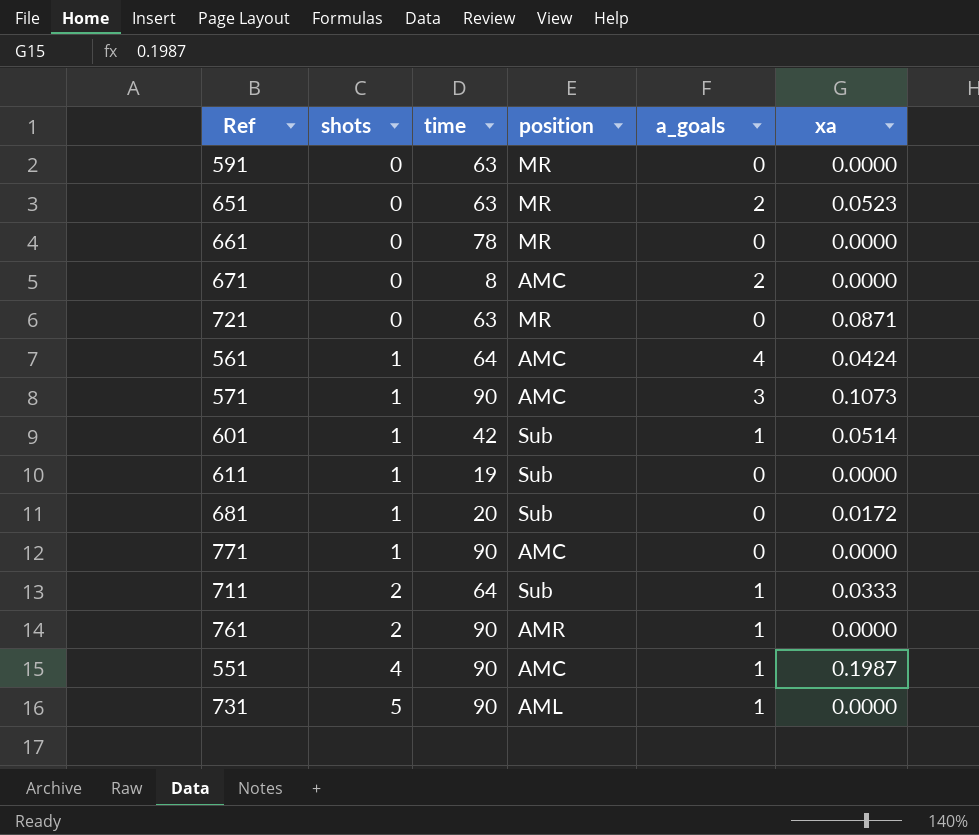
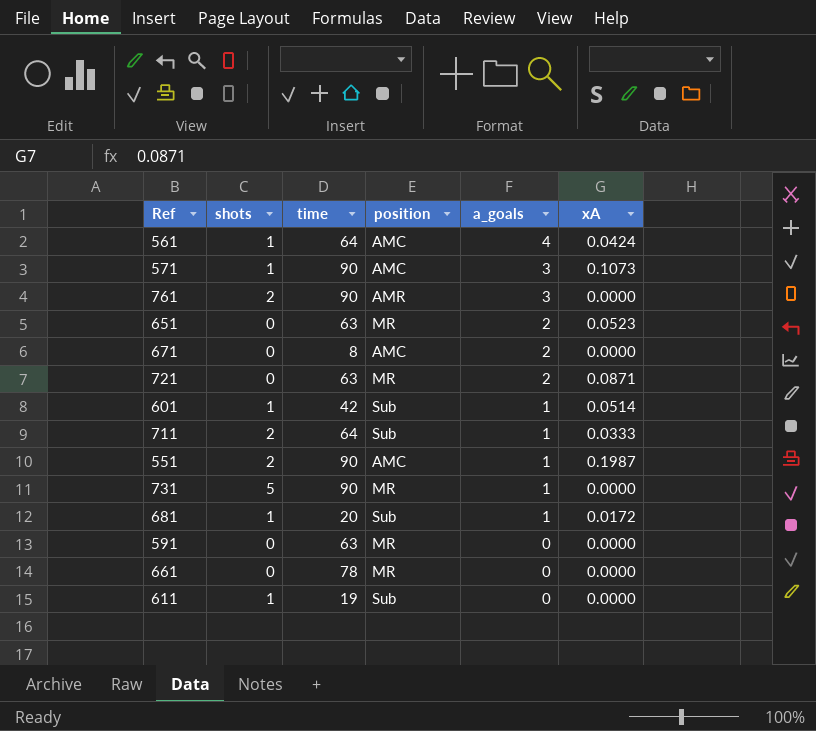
row order: shots ascending -> a_goals descending
column name: xa -> xA
row 771: 1 | 90 | AMC | 0 | 0.0000 -> none
761 | a_goals: 1 -> 3
721 | a_goals: 0 -> 2
551 | shots: 4 -> 2
731 | position: AML -> MR
681 | a_goals: 0 -> 1

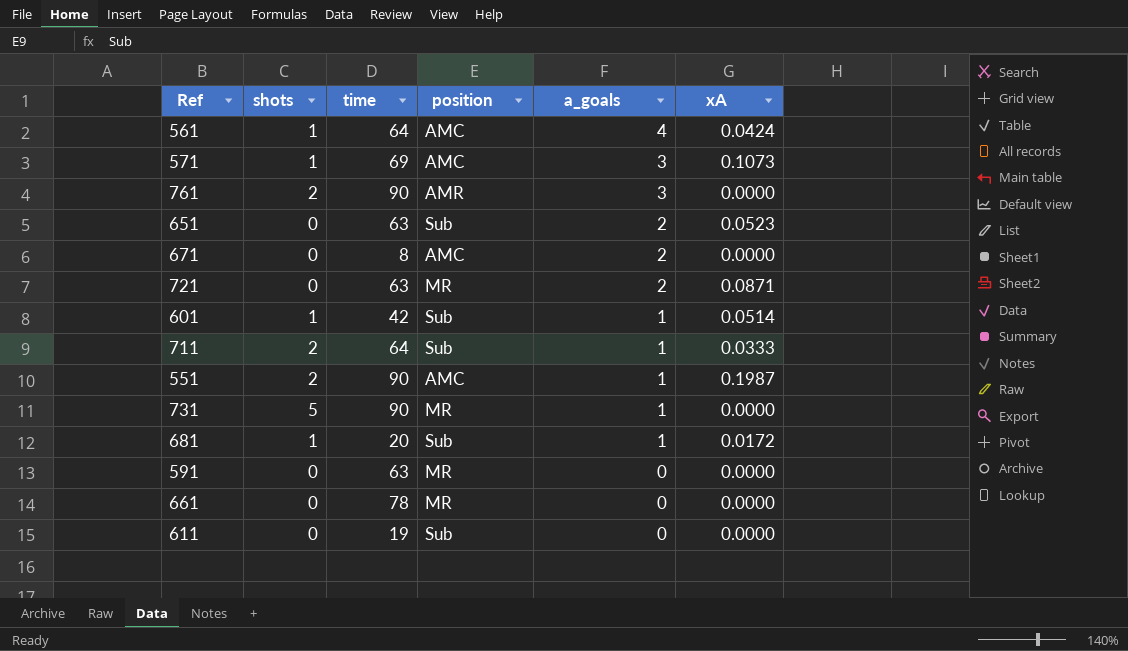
571 | time: 90 -> 69
651 | position: MR -> Sub
611 | shots: 1 -> 0

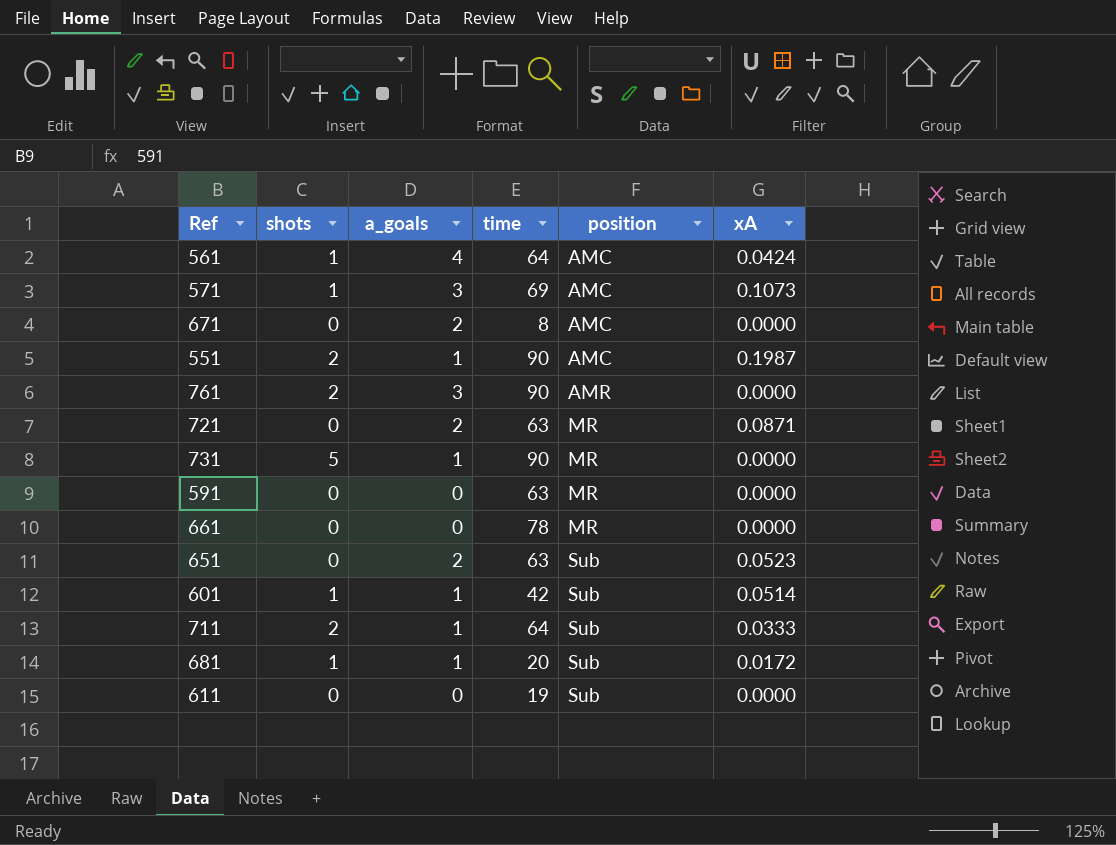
row order: a_goals descending -> position ascending
column a_goals | position: 5 -> 3

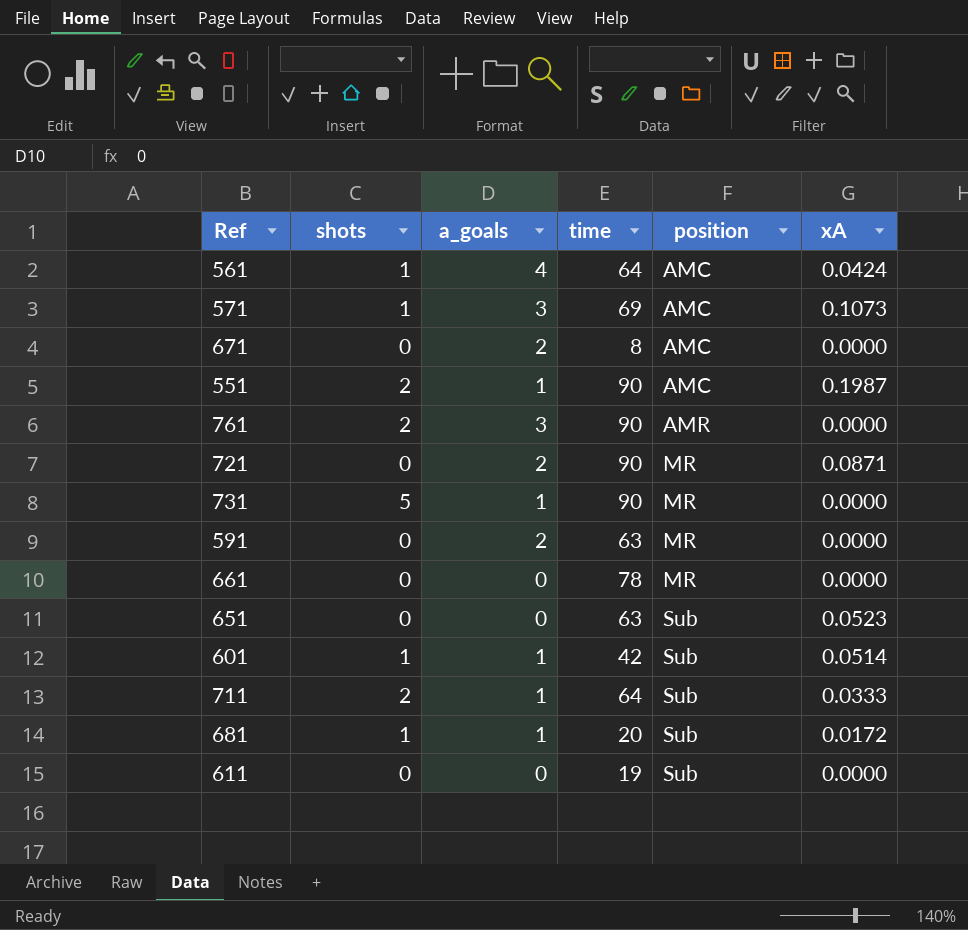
721 | time: 63 -> 90
591 | a_goals: 0 -> 2
651 | a_goals: 2 -> 0

